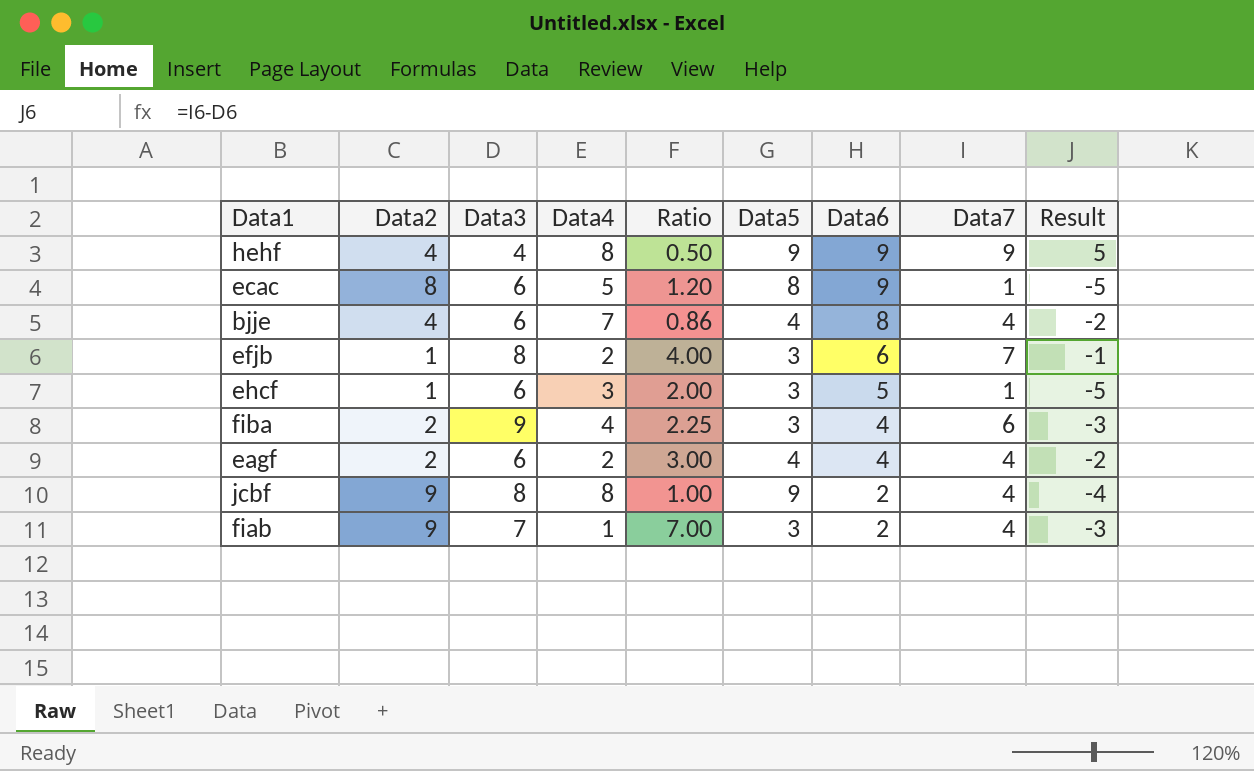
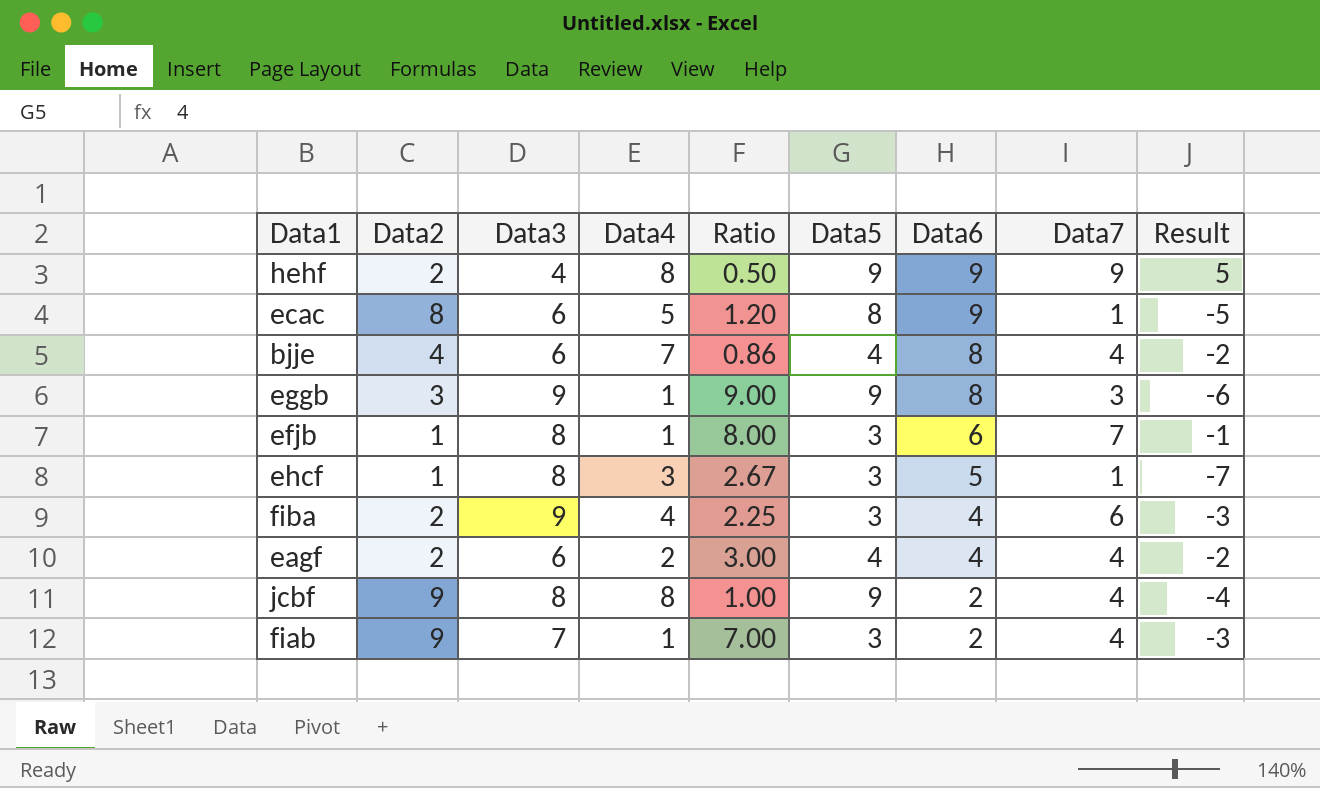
hehf | Data2: 4 -> 2
row eggb: none -> 3 | 9 | 1 | 9.00 | 9 | 8 | 3 | -6
efjb | Data4: 2 -> 1
efjb | Ratio: 4.00 -> 8.00
ehcf | Data3: 6 -> 8
ehcf | Ratio: 2.00 -> 2.67
ehcf | Result: -5 -> -7

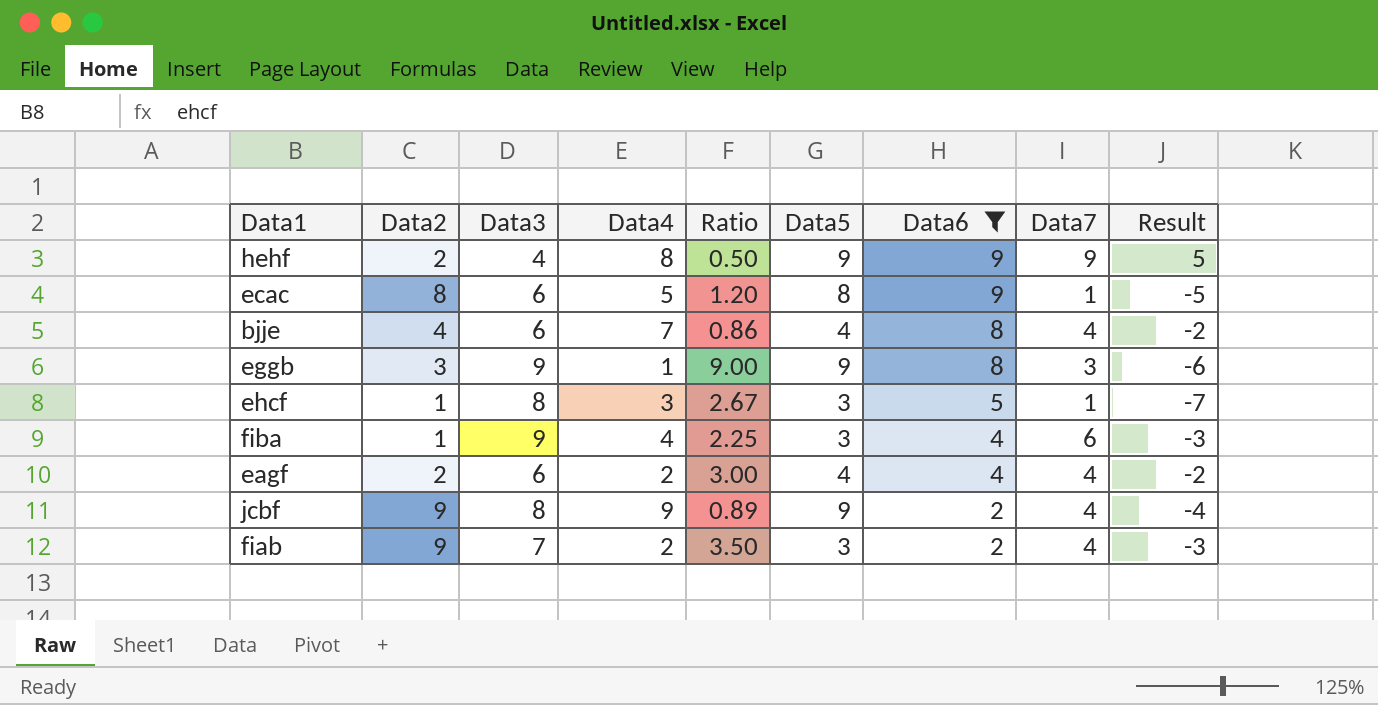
filter: none -> Data6 != 6
fiba | Data2: 2 -> 1
jcbf | Data4: 8 -> 9
jcbf | Ratio: 1.00 -> 0.89
fiab | Data4: 1 -> 2
fiab | Ratio: 7.00 -> 3.50

